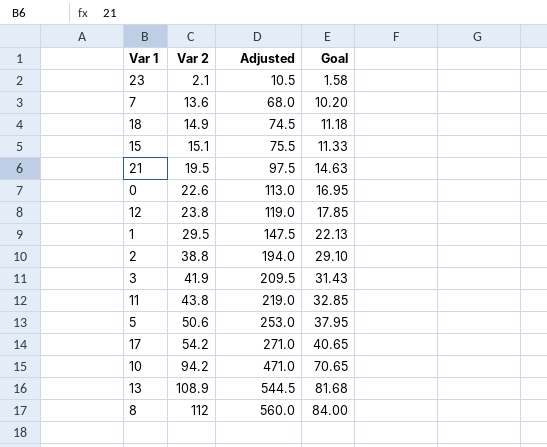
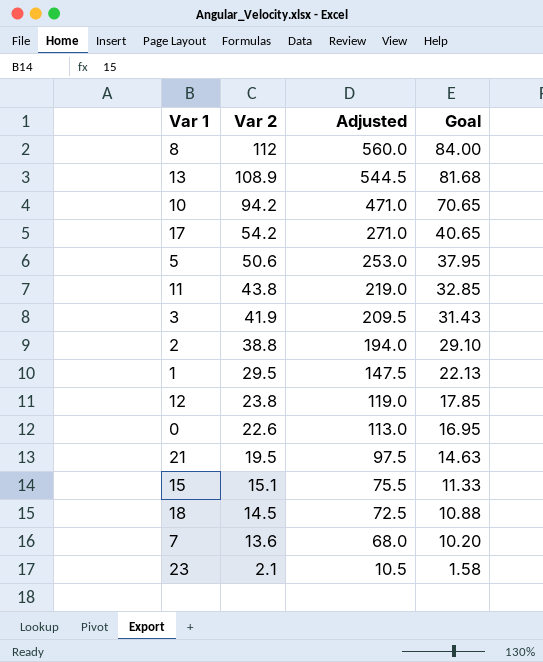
row order: Var 2 ascending -> Var 2 descending
18 | Var 2: 14.9 -> 14.5
18 | Adjusted: 74.5 -> 72.5
18 | Goal: 11.18 -> 10.88

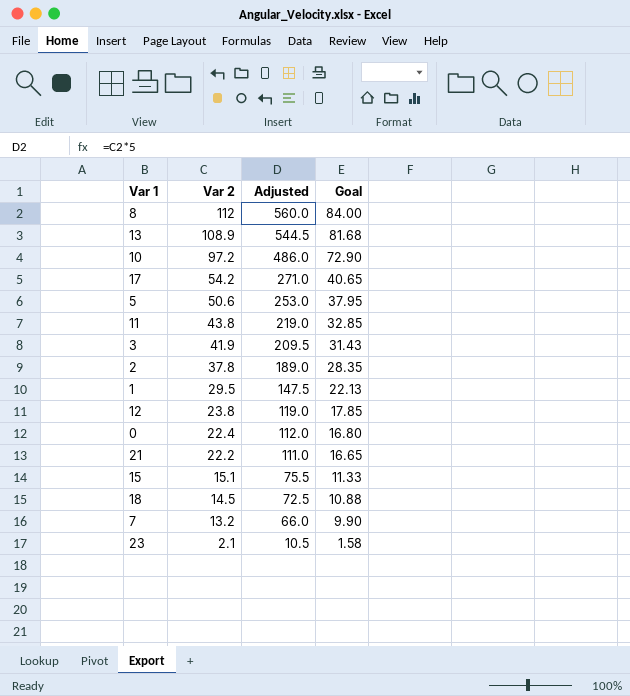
10 | Var 2: 94.2 -> 97.2
10 | Adjusted: 471.0 -> 486.0
10 | Goal: 70.65 -> 72.90
2 | Var 2: 38.8 -> 37.8
2 | Adjusted: 194.0 -> 189.0
2 | Goal: 29.10 -> 28.35
0 | Var 2: 22.6 -> 22.4
0 | Adjusted: 113.0 -> 112.0
0 | Goal: 16.95 -> 16.80
21 | Var 2: 19.5 -> 22.2
21 | Adjusted: 97.5 -> 111.0
21 | Goal: 14.63 -> 16.65
7 | Var 2: 13.6 -> 13.2
7 | Adjusted: 68.0 -> 66.0
7 | Goal: 10.20 -> 9.90

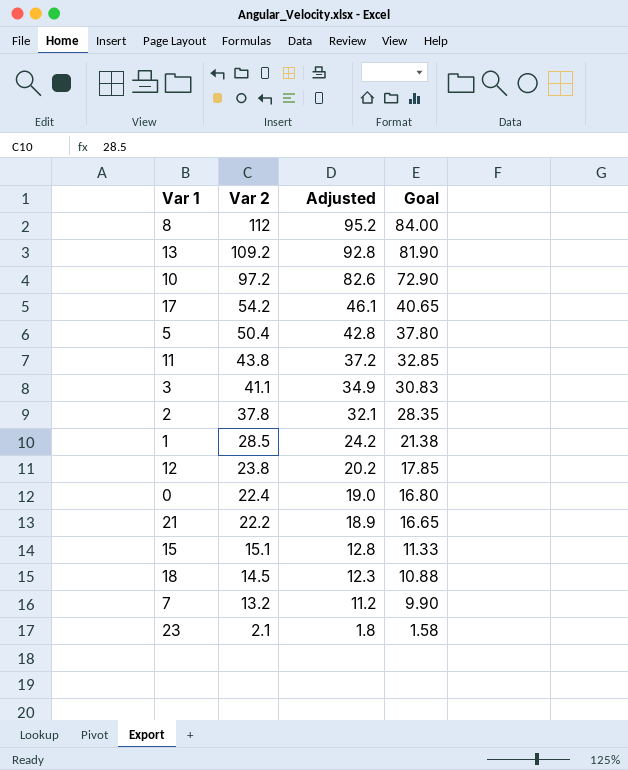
column Adjusted | formula: [Var 2] * 5 -> [Var 2] * 0.85
13 | Var 2: 108.9 -> 109.2
13 | Goal: 81.68 -> 81.90
5 | Var 2: 50.6 -> 50.4
5 | Goal: 37.95 -> 37.80
3 | Var 2: 41.9 -> 41.1
3 | Goal: 31.43 -> 30.83
1 | Var 2: 29.5 -> 28.5
1 | Goal: 22.13 -> 21.38

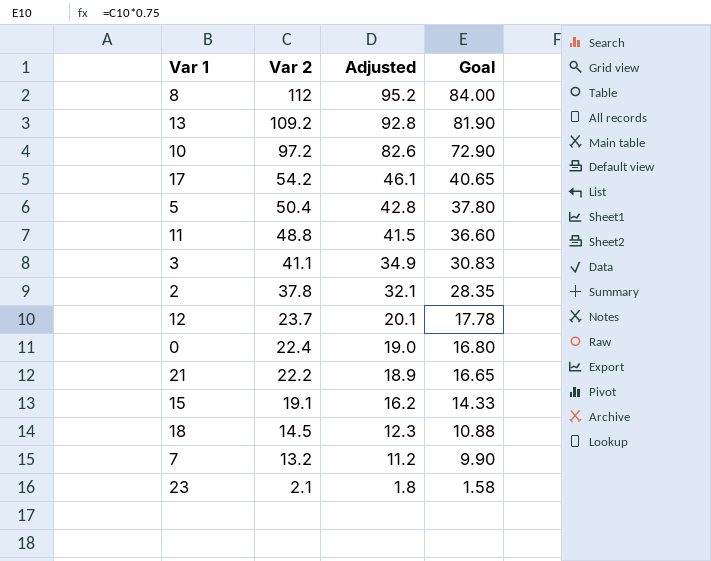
row 1: 28.5 | 24.2 | 21.38 -> none
11 | Var 2: 43.8 -> 48.8
11 | Adjusted: 37.2 -> 41.5
11 | Goal: 32.85 -> 36.60
12 | Var 2: 23.8 -> 23.7
12 | Adjusted: 20.2 -> 20.1
12 | Goal: 17.85 -> 17.78
15 | Var 2: 15.1 -> 19.1
15 | Adjusted: 12.8 -> 16.2
15 | Goal: 11.33 -> 14.33

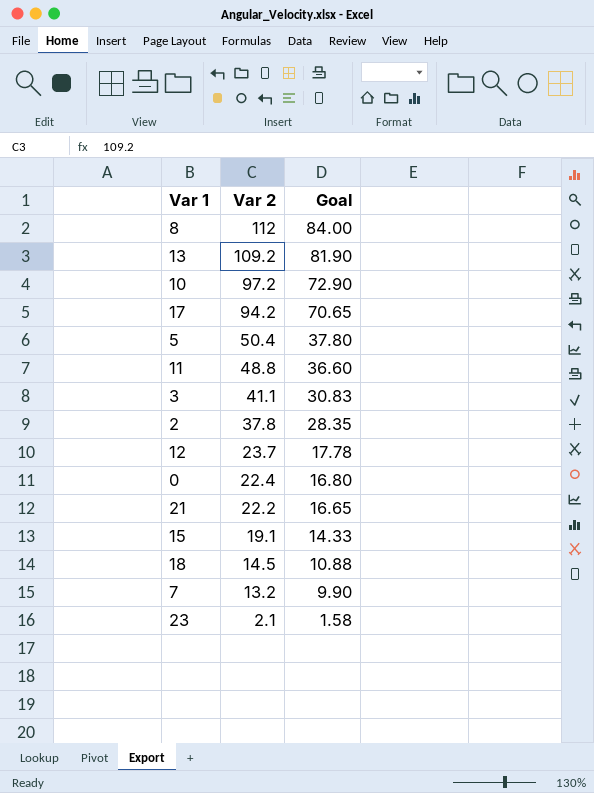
column Adjusted | formula: [Var 2] * 0.85 -> none
17 | Var 2: 54.2 -> 94.2
17 | Goal: 40.65 -> 70.65

